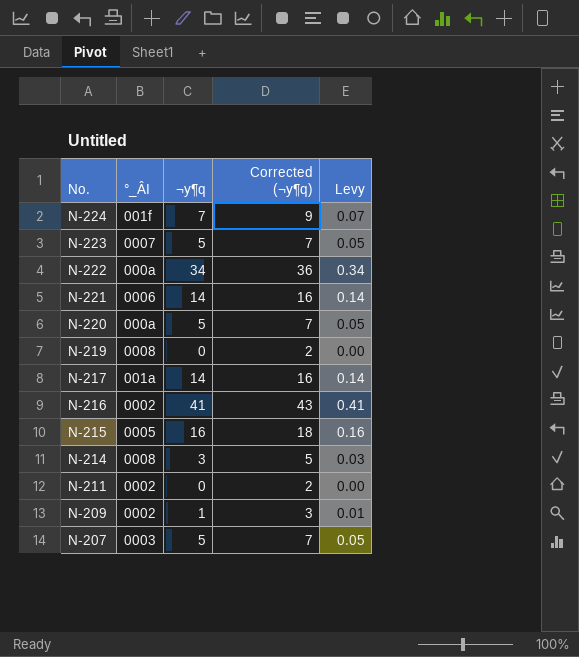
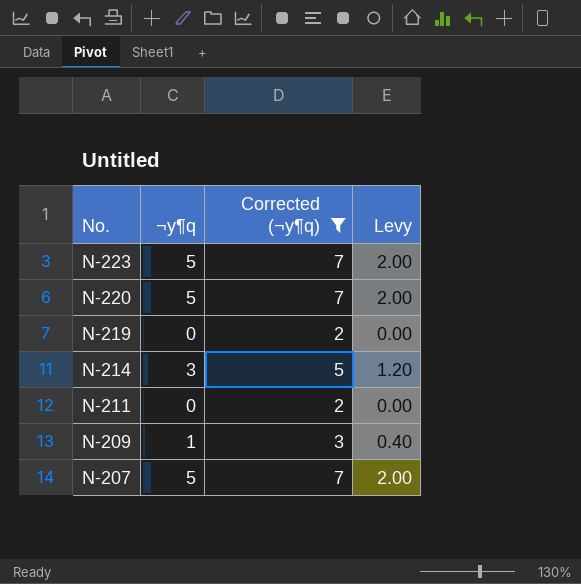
filter: none -> Corrected (¬y¶q) <= 7
column °_ÂI | position: 2 -> none
column Levy | formula: [¬y¶q] * 0.01 -> [¬y¶q] * 0.4

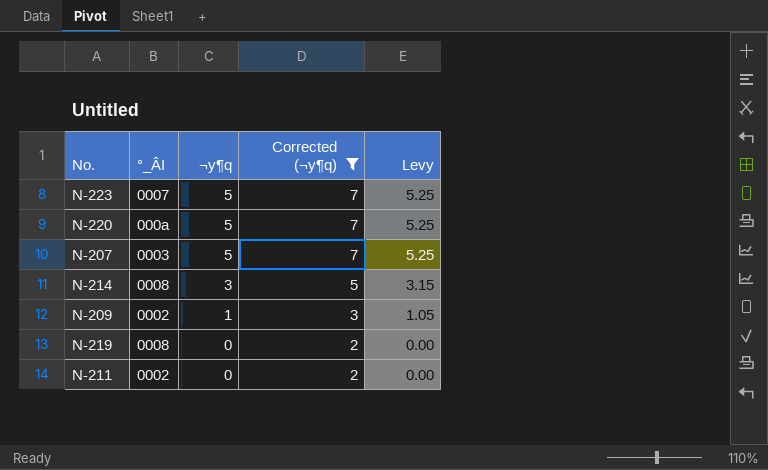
row order: No. descending -> ¬y¶q descending
column °_ÂI | position: none -> 2
column Levy | formula: [¬y¶q] * 0.4 -> [¬y¶q] * 1.05

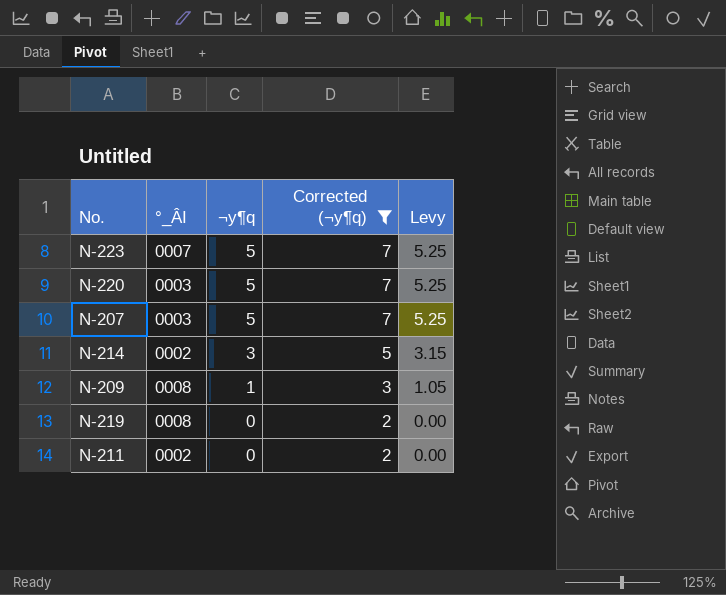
N-220 | °_ÂI: 000a -> 0003
N-214 | °_ÂI: 0008 -> 0002
N-209 | °_ÂI: 0002 -> 0008

